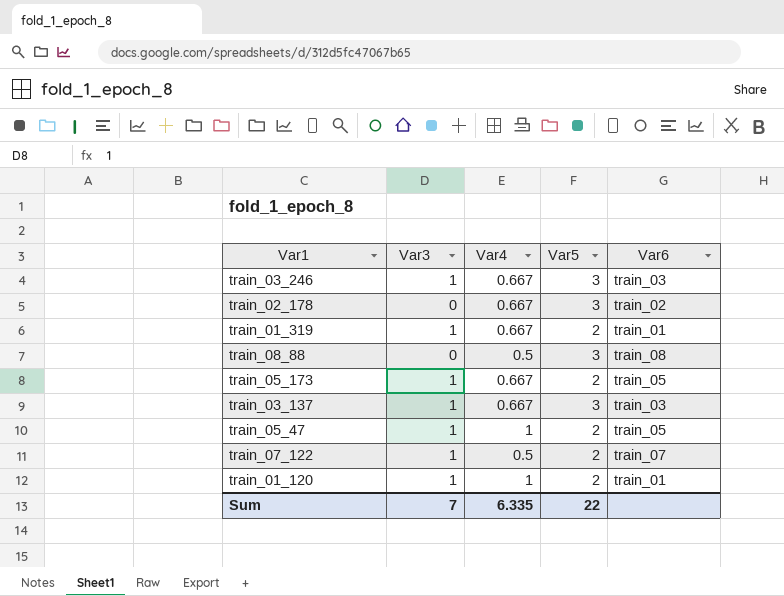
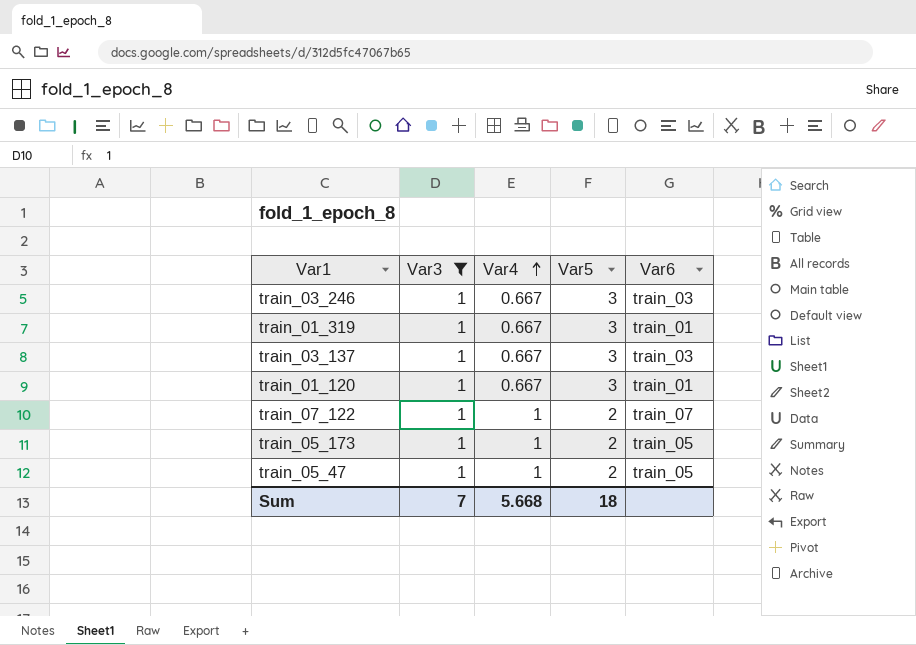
filter: none -> Var3 = 1
row order: none -> Var4 ascending
train_01_319 | Var5: 2 -> 3
train_01_120 | Var4: 1 -> 0.667
train_01_120 | Var5: 2 -> 3
train_07_122 | Var4: 0.5 -> 1
train_05_173 | Var4: 0.667 -> 1
Sum | Var4: 6.335 -> 5.668
Sum | Var5: 22 -> 18

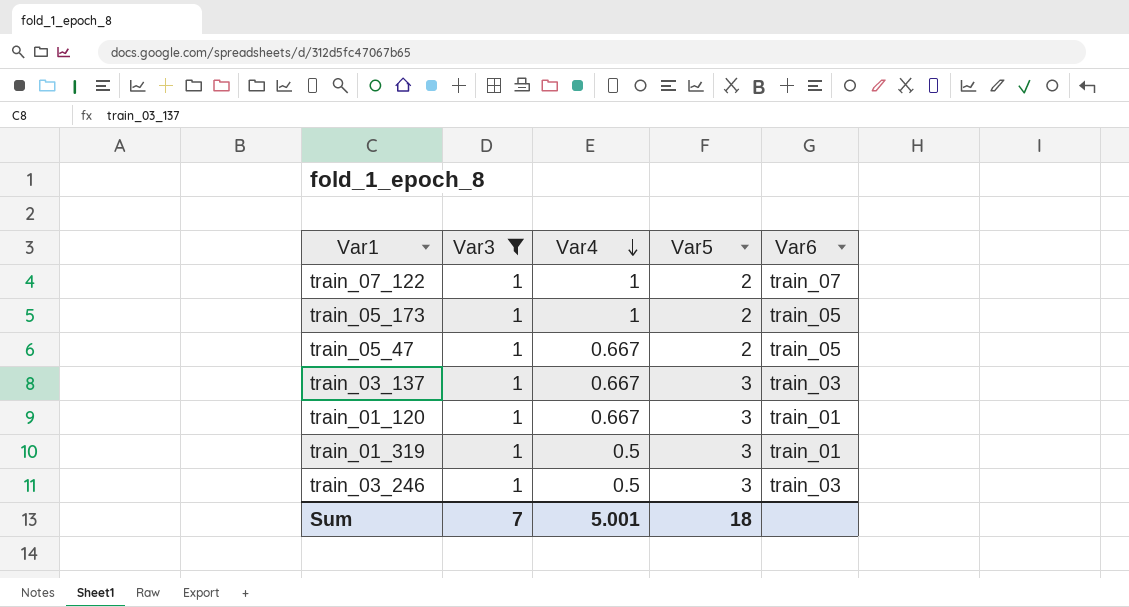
row order: Var4 ascending -> Var4 descending
train_05_47 | Var4: 1 -> 0.667
train_01_319 | Var4: 0.667 -> 0.5
train_03_246 | Var4: 0.667 -> 0.5
Sum | Var4: 5.668 -> 5.001

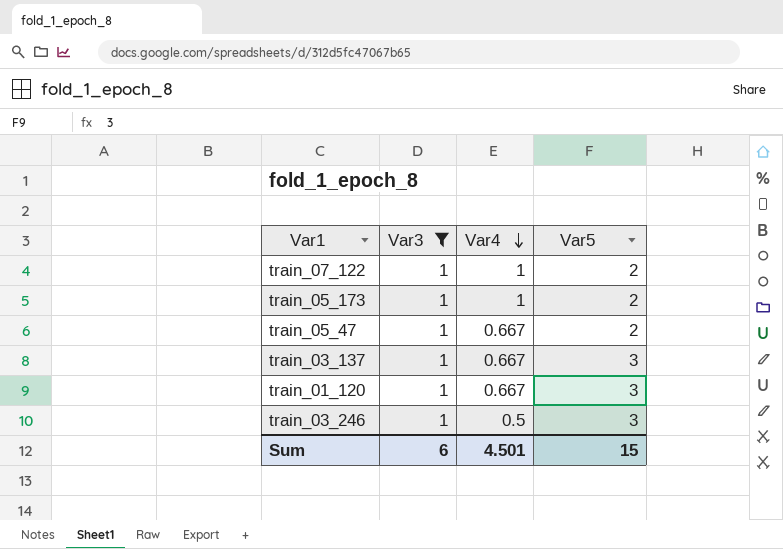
column Var6 | position: 5 -> none
row train_01_319: 1 | 0.5 | 3 | train_01 -> none
Sum | Var3: 7 -> 6
Sum | Var4: 5.001 -> 4.501
Sum | Var5: 18 -> 15

